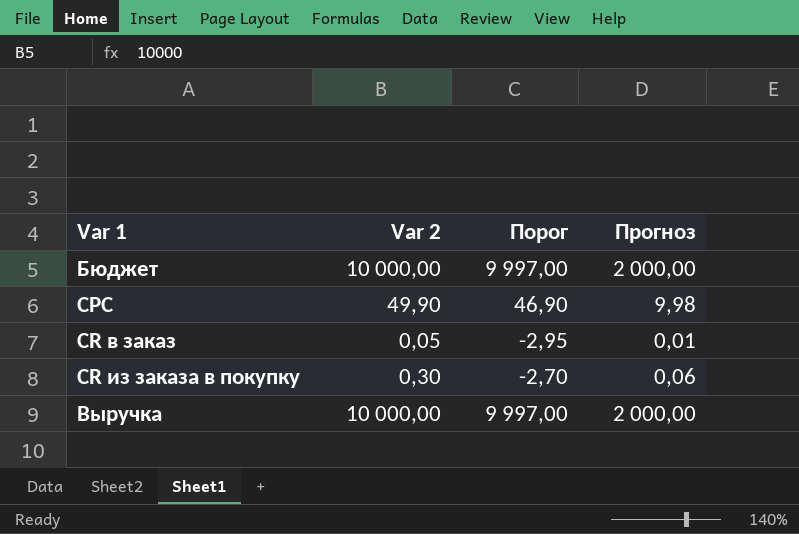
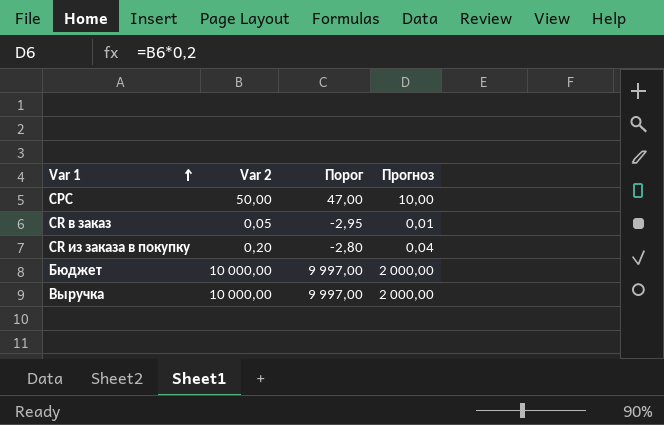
row order: none -> Var 1 ascending
CPC | Var 2: 49,90 -> 50,00
CPC | Порог: 46,90 -> 47,00
CPC | Прогноз: 9,98 -> 10,00
CR из заказа в покупку | Var 2: 0,30 -> 0,20
CR из заказа в покупку | Порог: -2,70 -> -2,80
CR из заказа в покупку | Прогноз: 0,06 -> 0,04

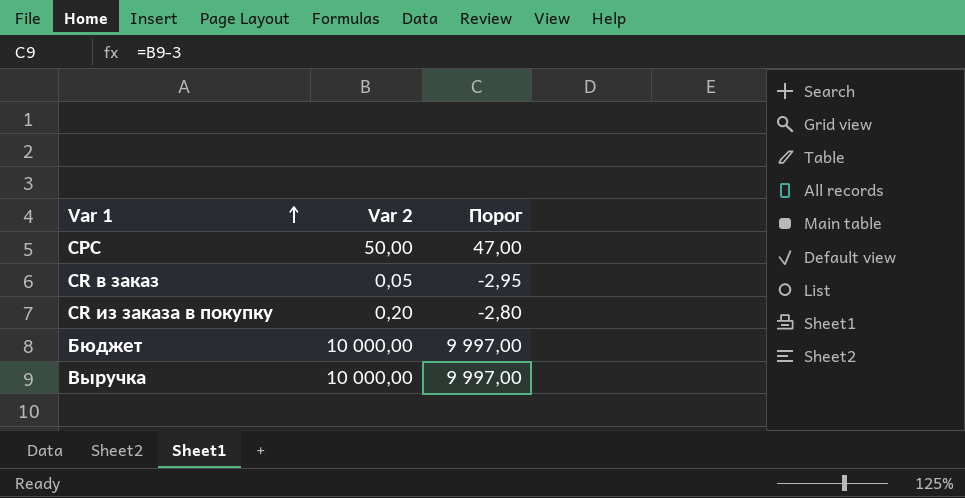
column Прогноз | formula: [Var 2] * 0,2 -> none

